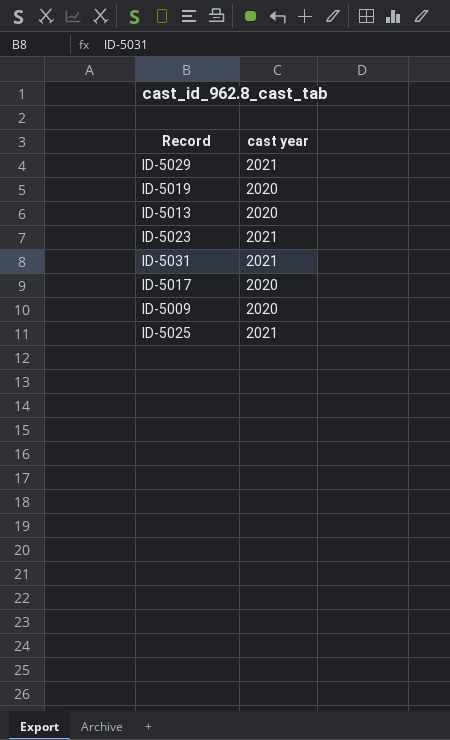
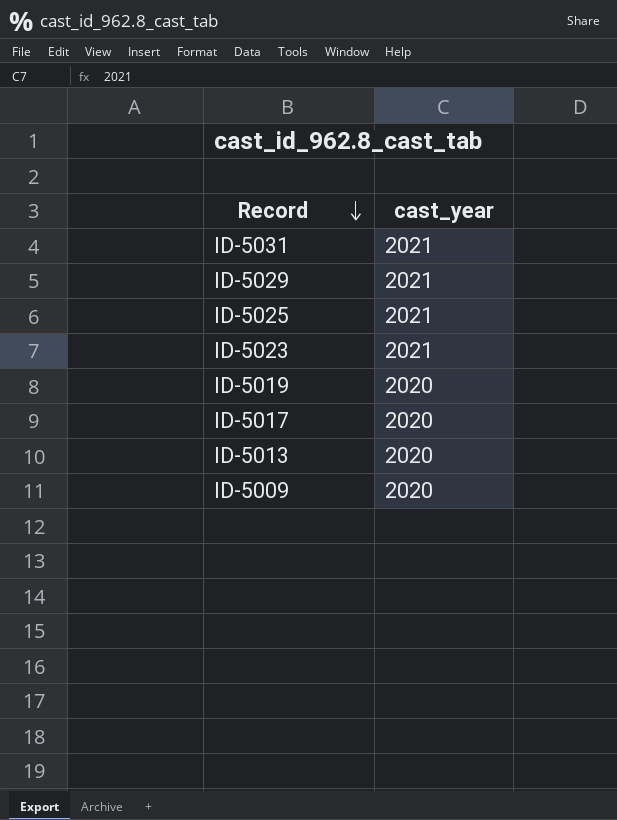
row order: none -> Record descending
column name: cast year -> cast_year

